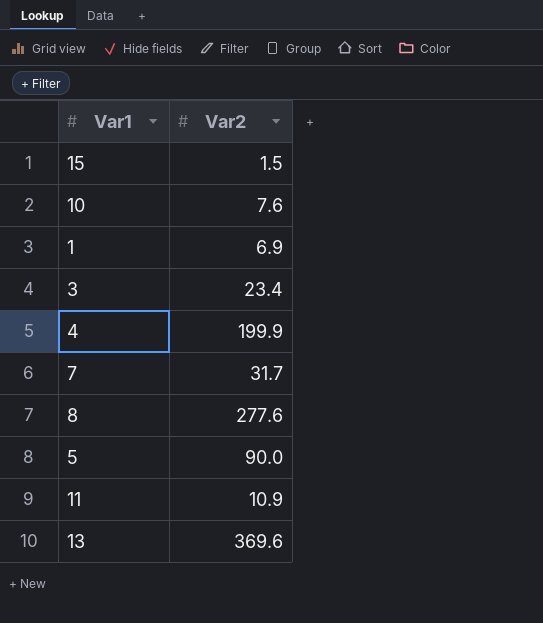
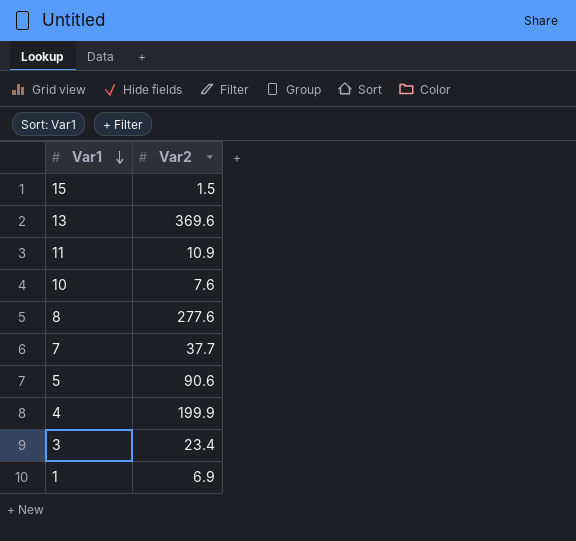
row order: none -> Var1 descending
7 | Var2: 31.7 -> 37.7
5 | Var2: 90.0 -> 90.6

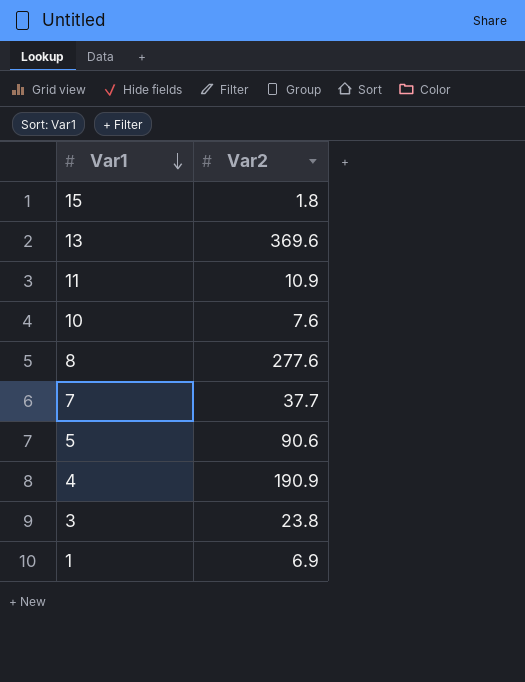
15 | Var2: 1.5 -> 1.8
4 | Var2: 199.9 -> 190.9
3 | Var2: 23.4 -> 23.8

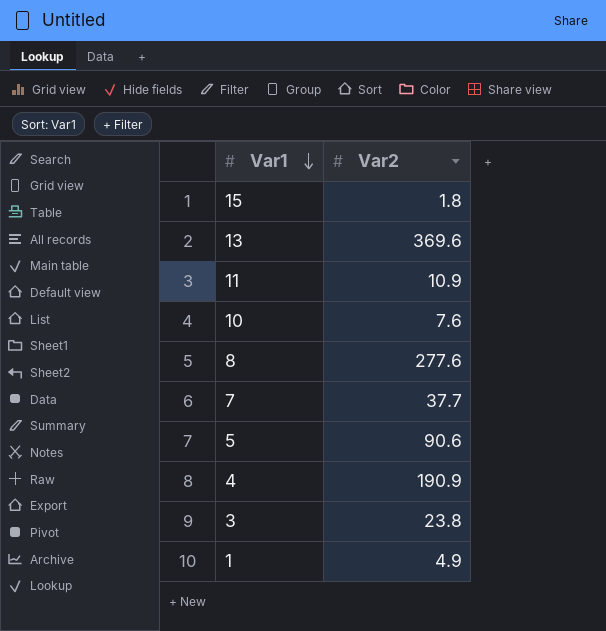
1 | Var2: 6.9 -> 4.9

